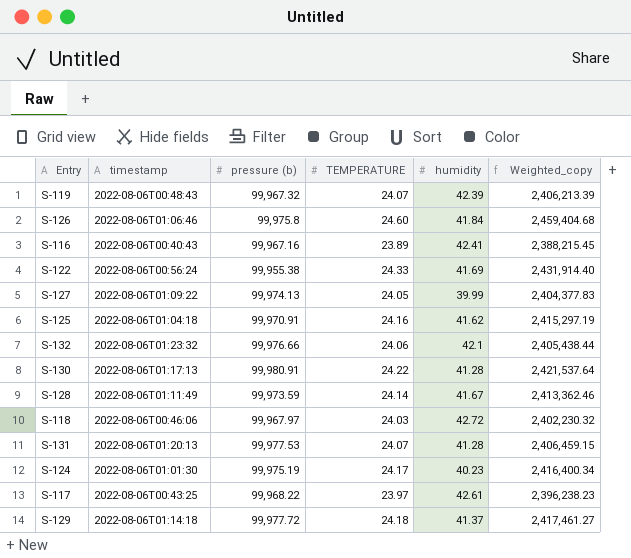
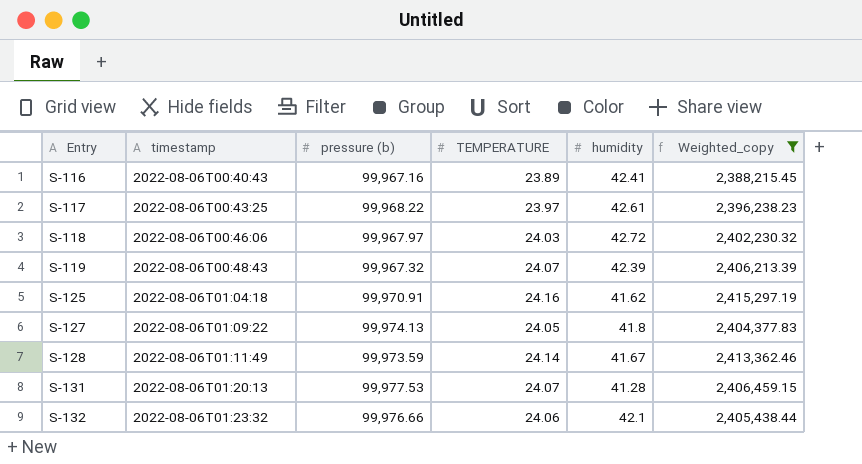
filter: none -> Weighted_copy <= 2,415,297.19
row order: none -> Entry ascending
S-127 | humidity: 39.99 -> 41.8

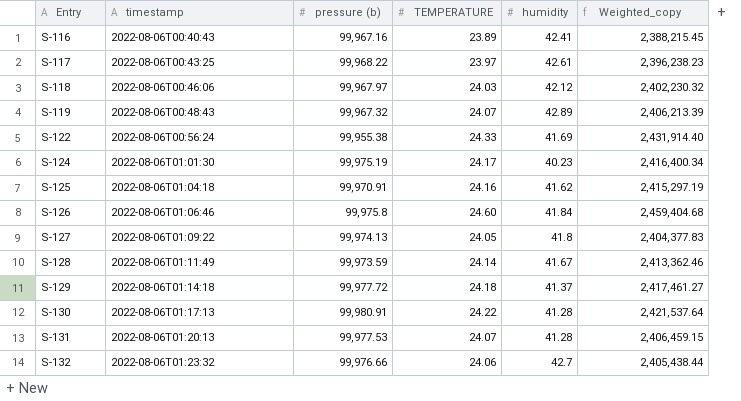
filter: Weighted_copy <= 2,415,297.19 -> none
S-118 | humidity: 42.72 -> 42.12
S-119 | humidity: 42.39 -> 42.89
S-132 | humidity: 42.1 -> 42.7

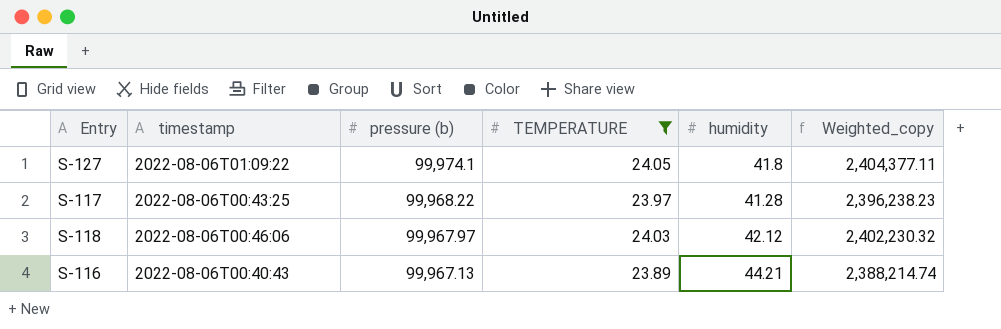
filter: none -> TEMPERATURE <= 24.05
row order: Entry ascending -> pressure (b) descending
S-127 | pressure (b): 99,974.13 -> 99,974.1
S-127 | Weighted_copy: 2,404,377.83 -> 2,404,377.11
S-117 | humidity: 42.61 -> 41.28
S-116 | pressure (b): 99,967.16 -> 99,967.13
S-116 | humidity: 42.41 -> 44.21
S-116 | Weighted_copy: 2,388,215.45 -> 2,388,214.74

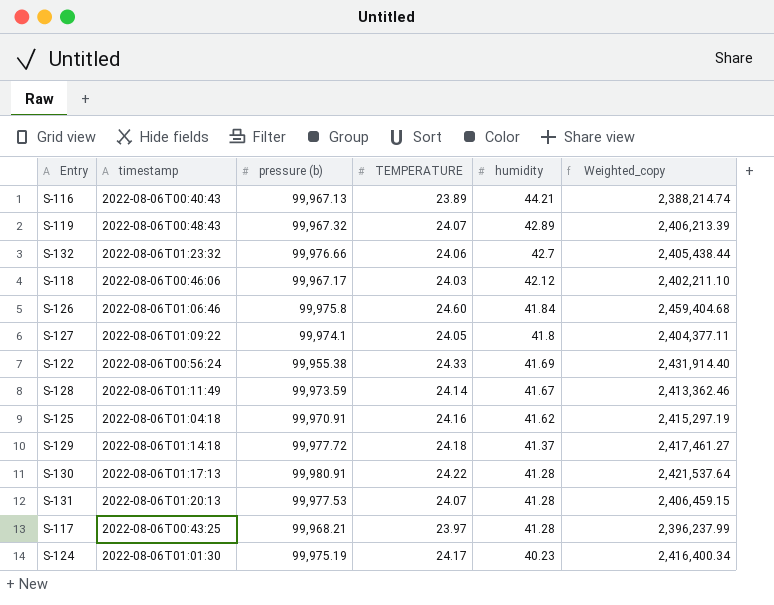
filter: TEMPERATURE <= 24.05 -> none
row order: pressure (b) descending -> humidity descending
S-118 | pressure (b): 99,967.97 -> 99,967.17
S-118 | Weighted_copy: 2,402,230.32 -> 2,402,211.10
S-117 | pressure (b): 99,968.22 -> 99,968.21
S-117 | Weighted_copy: 2,396,238.23 -> 2,396,237.99

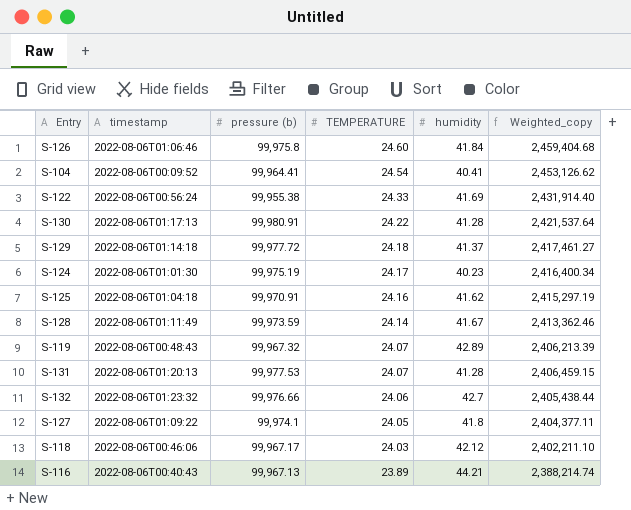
row order: humidity descending -> TEMPERATURE descending
row S-117: 2022-08-06T00:43:25 | 99,968.21 | 23.97 | 41.28 | 2,396,237.99 -> none
row S-104: none -> 2022-08-06T00:09:52 | 99,964.41 | 24.54 | 40.41 | 2,453,126.62

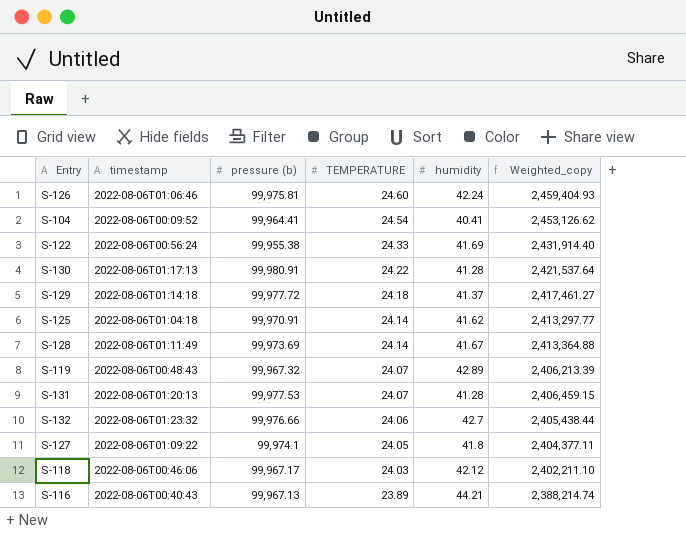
row S-124: 2022-08-06T01:01:30 | 99,975.19 | 24.17 | 40.23 | 2,416,400.34 -> none
S-126 | pressure (b): 99,975.8 -> 99,975.81
S-126 | humidity: 41.84 -> 42.24
S-126 | Weighted_copy: 2,459,404.68 -> 2,459,404.93
S-125 | TEMPERATURE: 24.16 -> 24.14
S-125 | Weighted_copy: 2,415,297.19 -> 2,413,297.77
S-128 | pressure (b): 99,973.59 -> 99,973.69
S-128 | Weighted_copy: 2,413,362.46 -> 2,413,364.88

